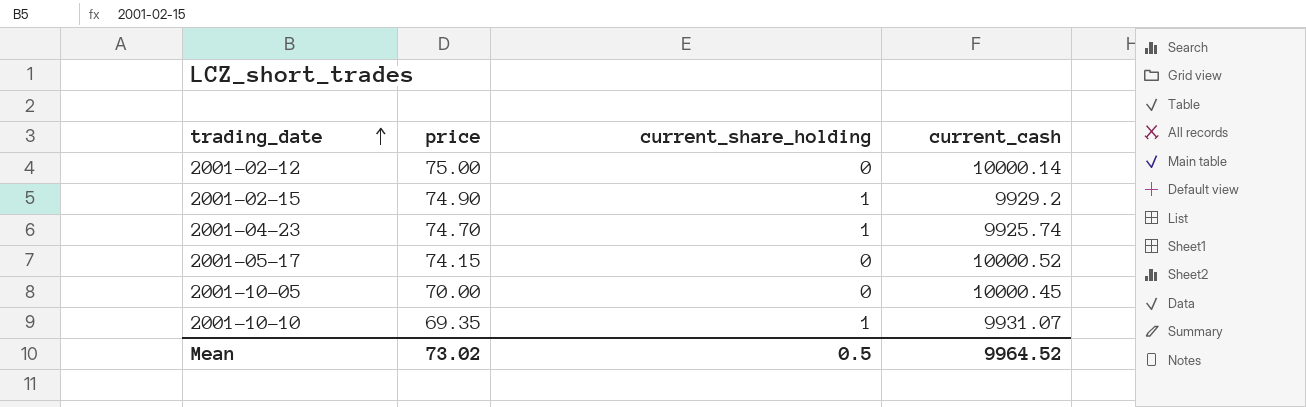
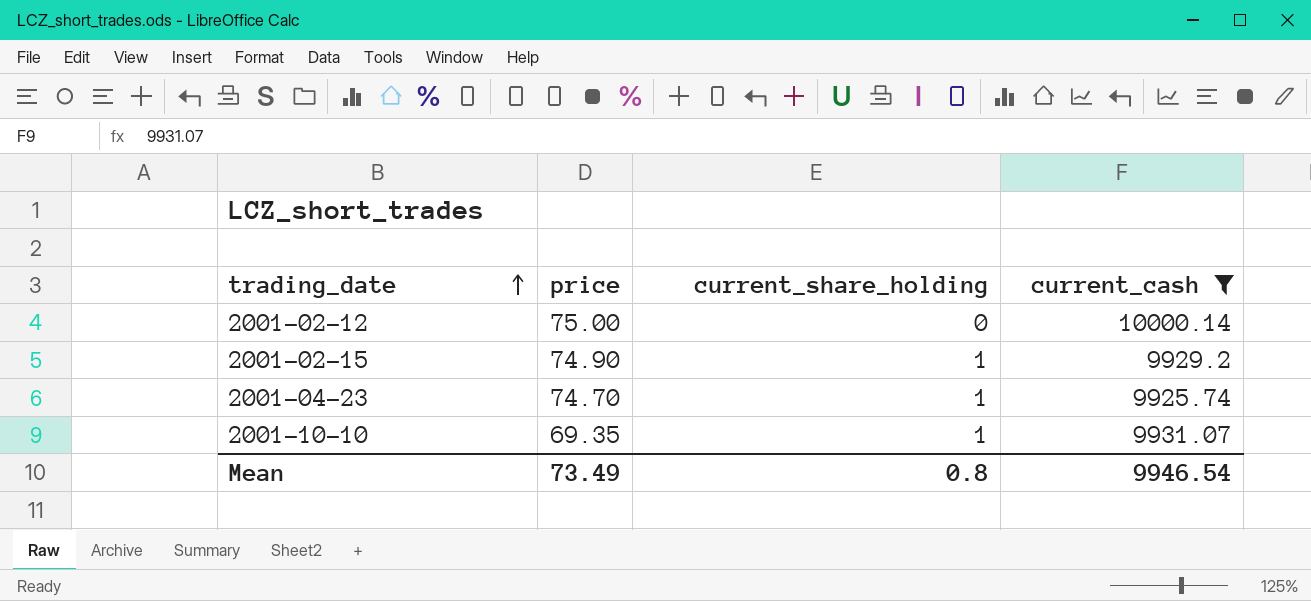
filter: none -> current_cash <= 10000.14
Mean | price: 73.02 -> 73.49
Mean | current_share_holding: 0.5 -> 0.8
Mean | current_cash: 9964.52 -> 9946.54

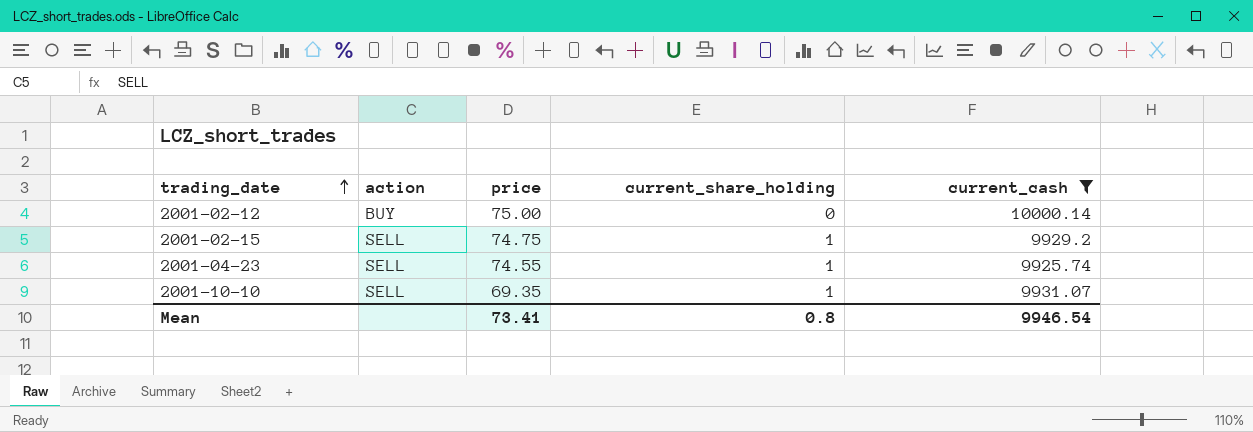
column action | position: none -> 2
2001-02-15 | price: 74.90 -> 74.75
2001-04-23 | price: 74.70 -> 74.55
Mean | price: 73.49 -> 73.41

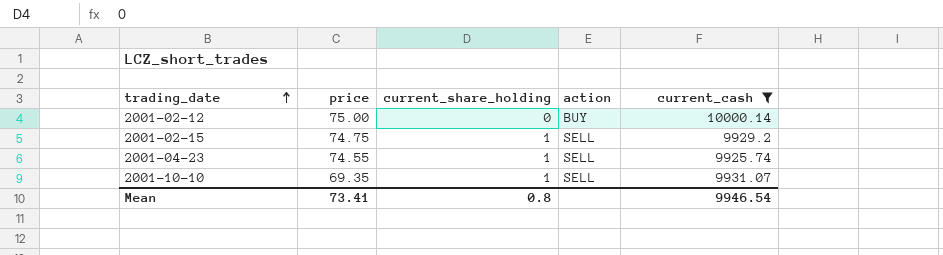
column action | position: 2 -> 4

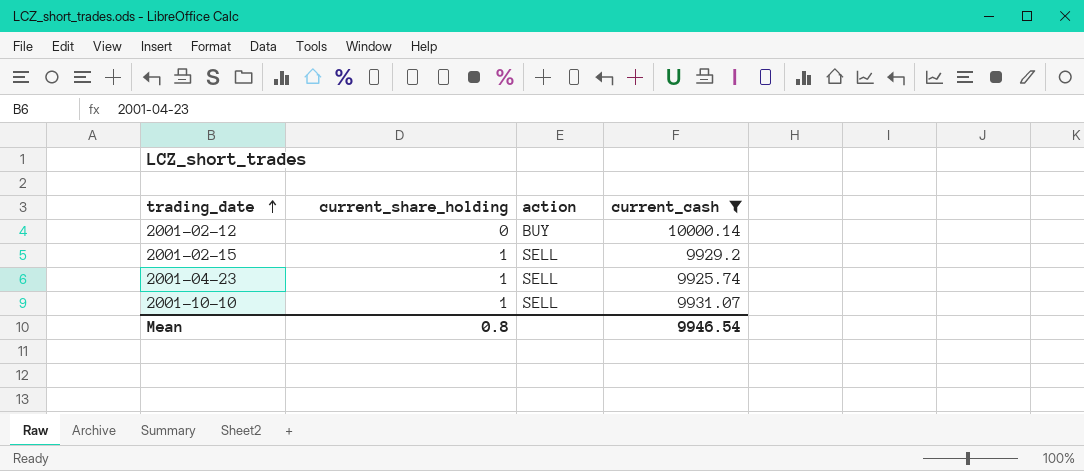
column price | position: 2 -> none

